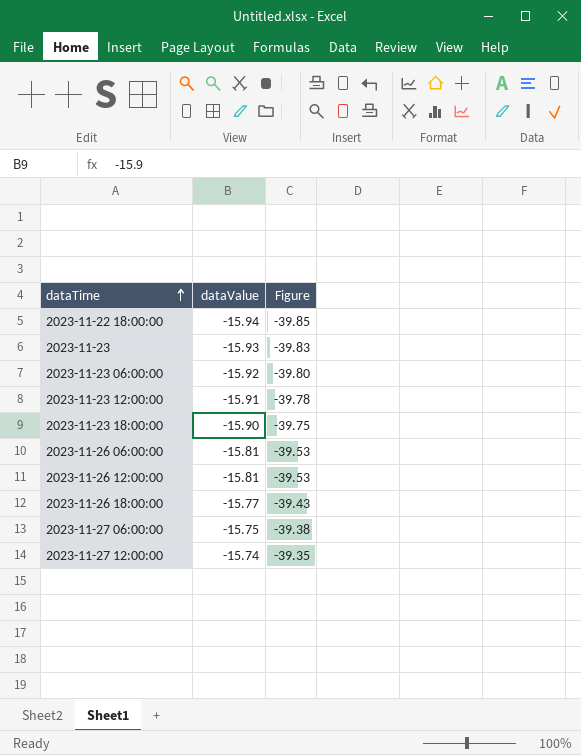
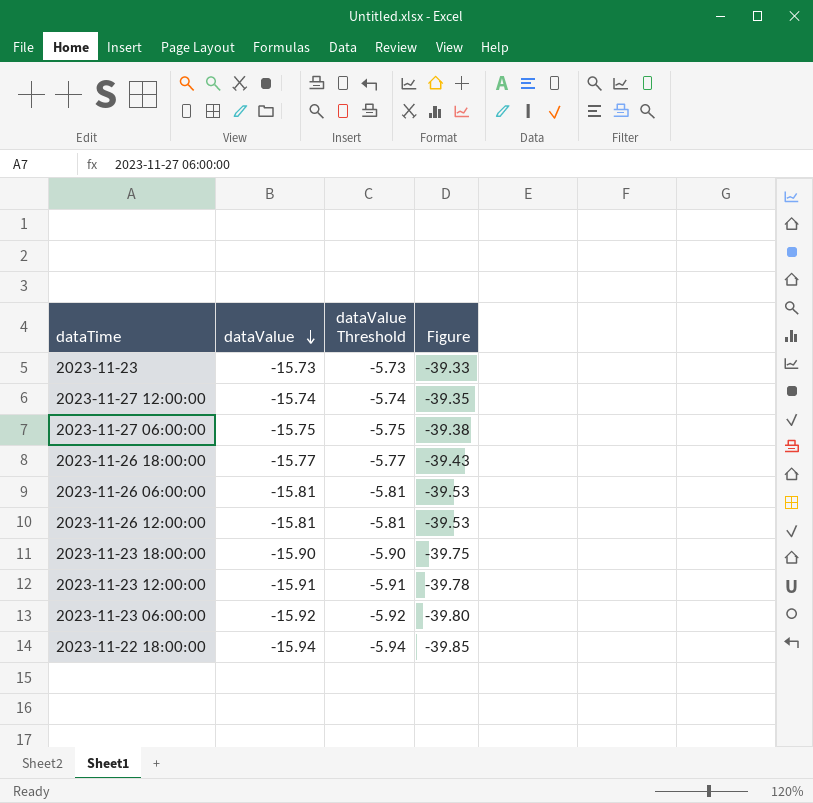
row order: dataTime ascending -> dataValue descending
column dataValue Threshold | formula: none -> [dataValue] + 10
2023-11-23 | dataValue: -15.93 -> -15.73
2023-11-23 | Figure: -39.83 -> -39.33

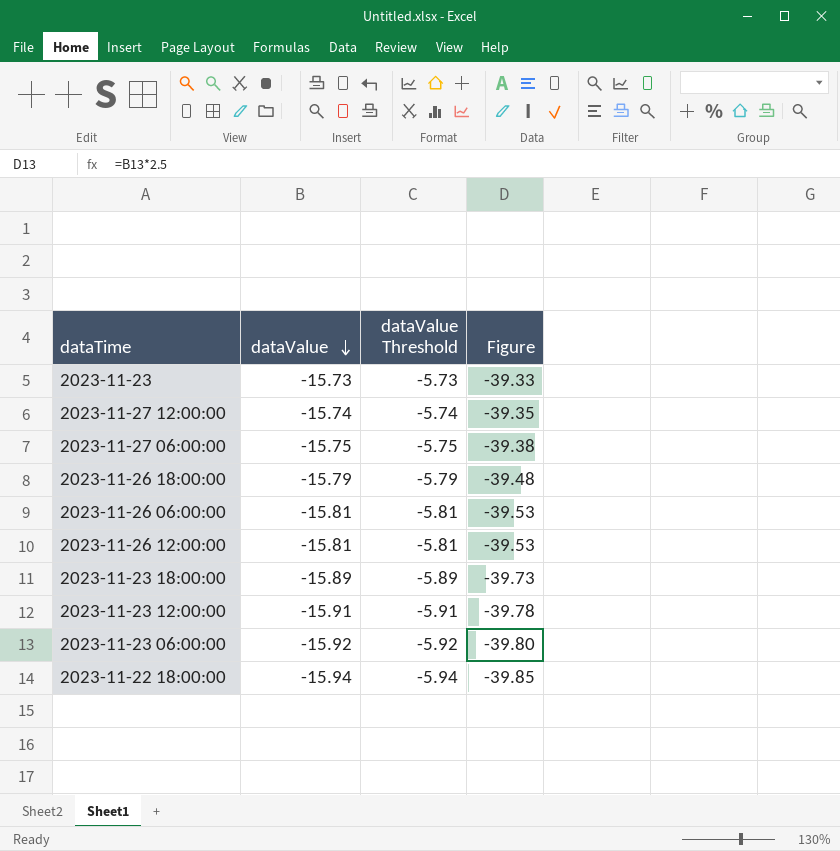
2023-11-26 18:00:00 | dataValue: -15.77 -> -15.79
2023-11-26 18:00:00 | dataValue Threshold: -5.77 -> -5.79
2023-11-26 18:00:00 | Figure: -39.43 -> -39.48
2023-11-23 18:00:00 | dataValue: -15.90 -> -15.89
2023-11-23 18:00:00 | dataValue Threshold: -5.90 -> -5.89
2023-11-23 18:00:00 | Figure: -39.75 -> -39.73

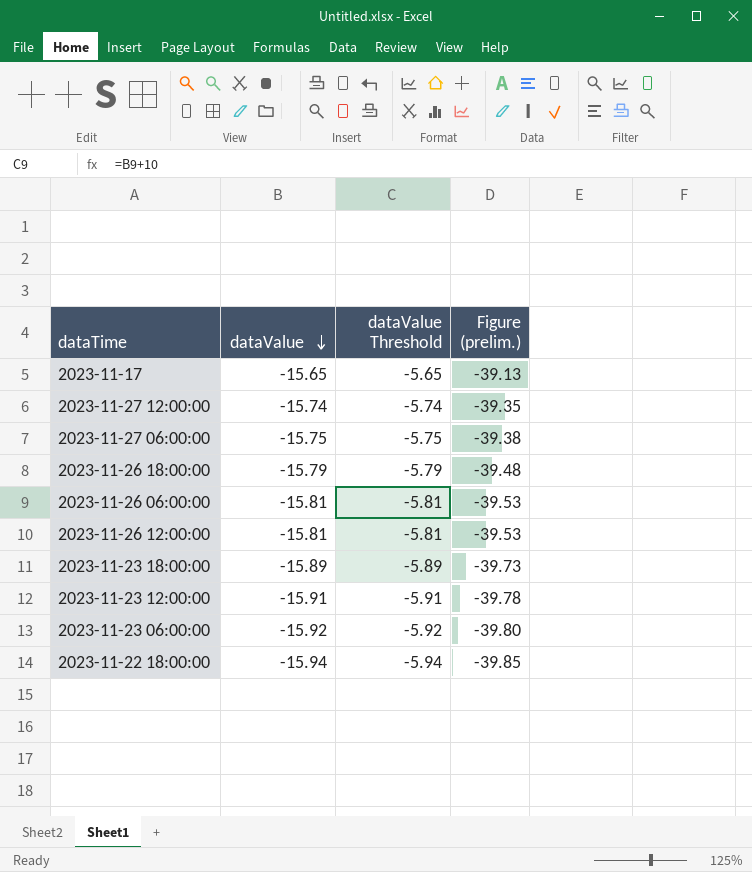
column name: Figure -> Figure (prelim.)
row 2023-11-23: -15.73 | -5.73 | -39.33 -> none
row 2023-11-17: none -> -15.65 | -5.65 | -39.13

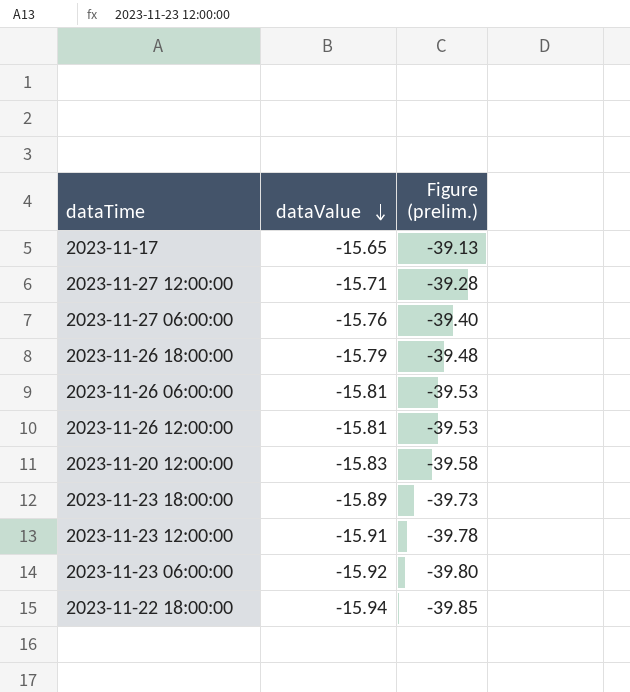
column dataValue Threshold | formula: [dataValue] + 10 -> none
2023-11-27 12:00:00 | dataValue: -15.74 -> -15.71
2023-11-27 12:00:00 | Figure (prelim.): -39.35 -> -39.28
2023-11-27 06:00:00 | dataValue: -15.75 -> -15.76
2023-11-27 06:00:00 | Figure (prelim.): -39.38 -> -39.40
row 2023-11-20 12:00:00: none -> -15.83 | -39.58

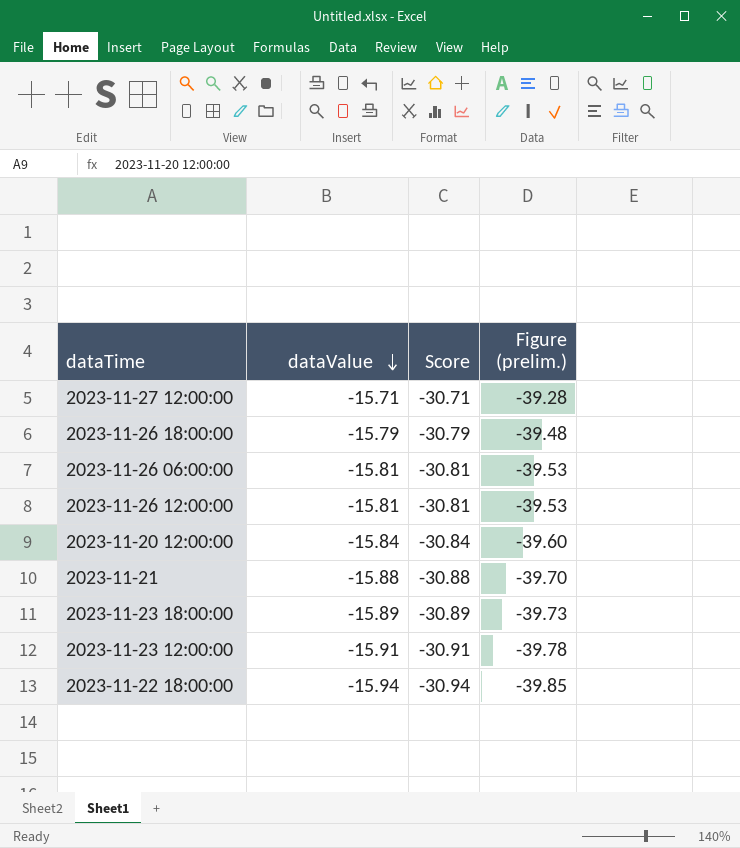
column Score | formula: none -> [dataValue] - 15
row 2023-11-17: -15.65 | -39.13 -> none
row 2023-11-27 06:00:00: -15.76 | -39.40 -> none
row 2023-11-23 06:00:00: -15.92 | -39.80 -> none
2023-11-20 12:00:00 | dataValue: -15.83 -> -15.84
2023-11-20 12:00:00 | Figure (prelim.): -39.58 -> -39.60
row 2023-11-21: none -> -15.88 | -30.88 | -39.70

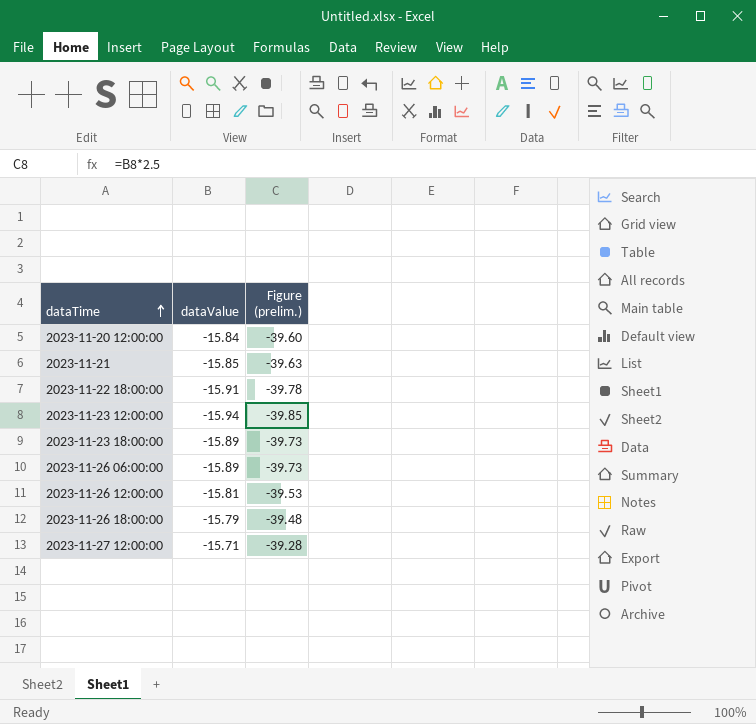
row order: dataValue descending -> dataTime ascending
column Score | formula: [dataValue] - 15 -> none
2023-11-21 | dataValue: -15.88 -> -15.85
2023-11-21 | Figure (prelim.): -39.70 -> -39.63
2023-11-22 18:00:00 | dataValue: -15.94 -> -15.91
2023-11-22 18:00:00 | Figure (prelim.): -39.85 -> -39.78
2023-11-23 12:00:00 | dataValue: -15.91 -> -15.94
2023-11-23 12:00:00 | Figure (prelim.): -39.78 -> -39.85
2023-11-26 06:00:00 | dataValue: -15.81 -> -15.89
2023-11-26 06:00:00 | Figure (prelim.): -39.53 -> -39.73

